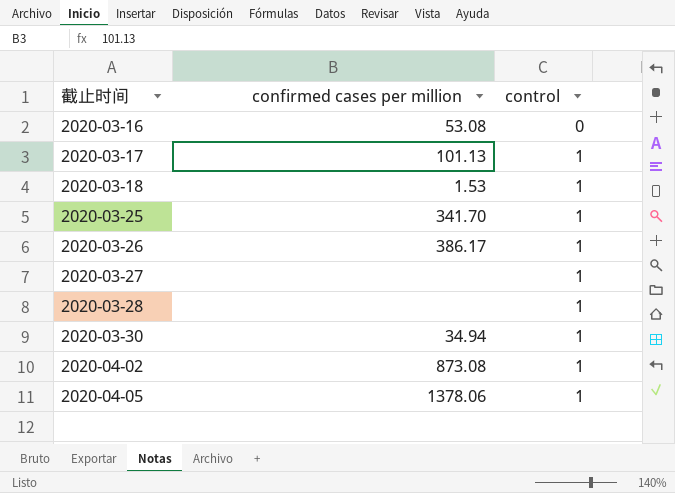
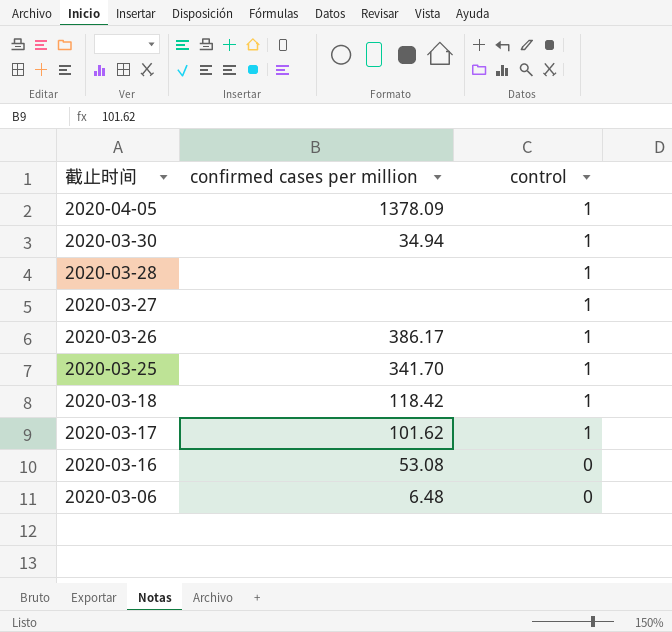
row order: 截止时间 ascending -> 截止时间 descending
row 2020-04-02: 873.08 | 1 -> none
2020-04-05 | confirmed cases per million: 1378.06 -> 1378.09
2020-03-18 | confirmed cases per million: 1.53 -> 118.42
2020-03-17 | confirmed cases per million: 101.13 -> 101.62
row 2020-03-06: none -> 6.48 | 0

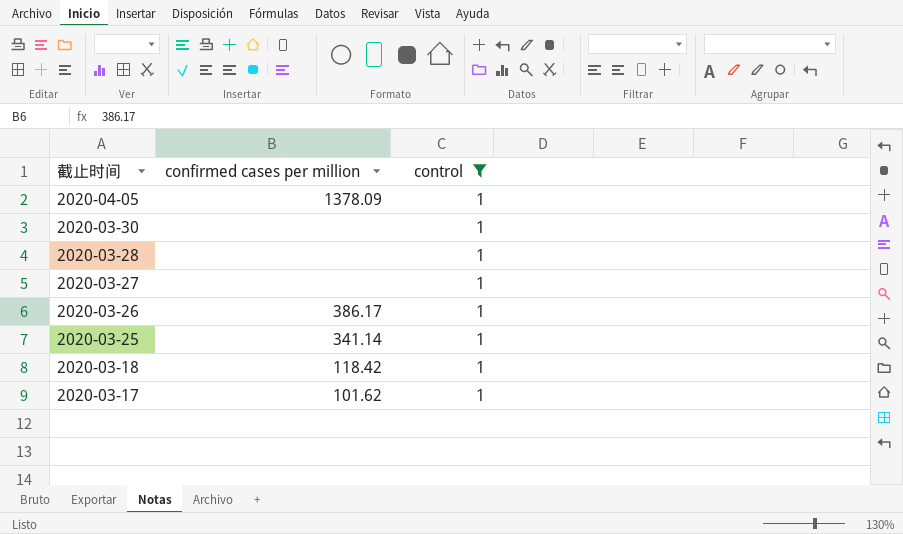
filter: none -> control = 1
2020-03-30 | confirmed cases per million: 34.94 -> none
2020-03-25 | confirmed cases per million: 341.70 -> 341.14

